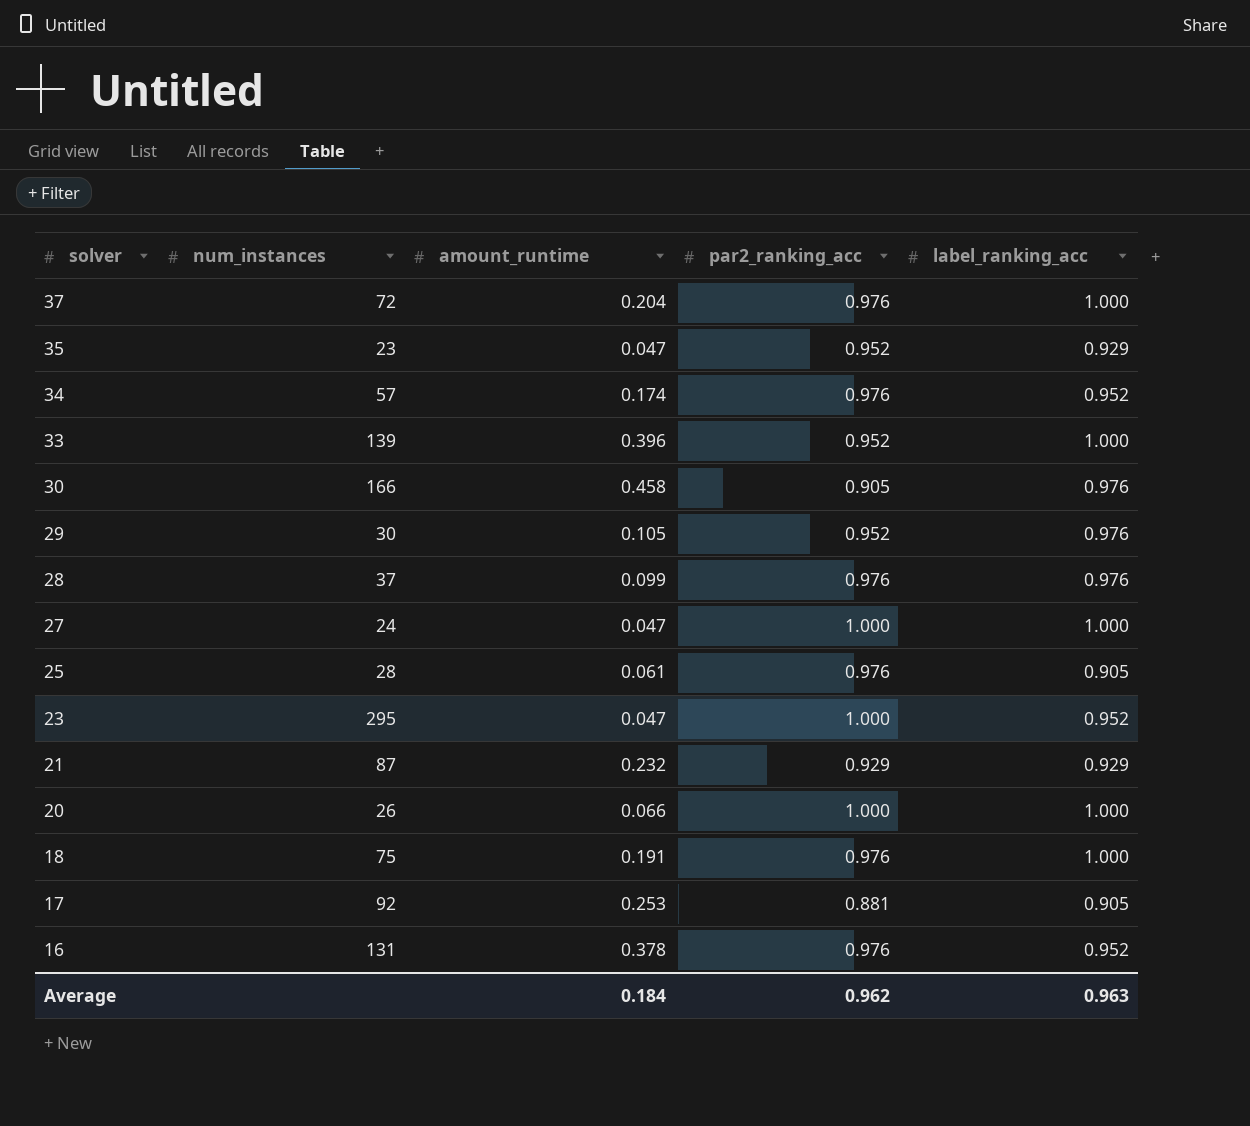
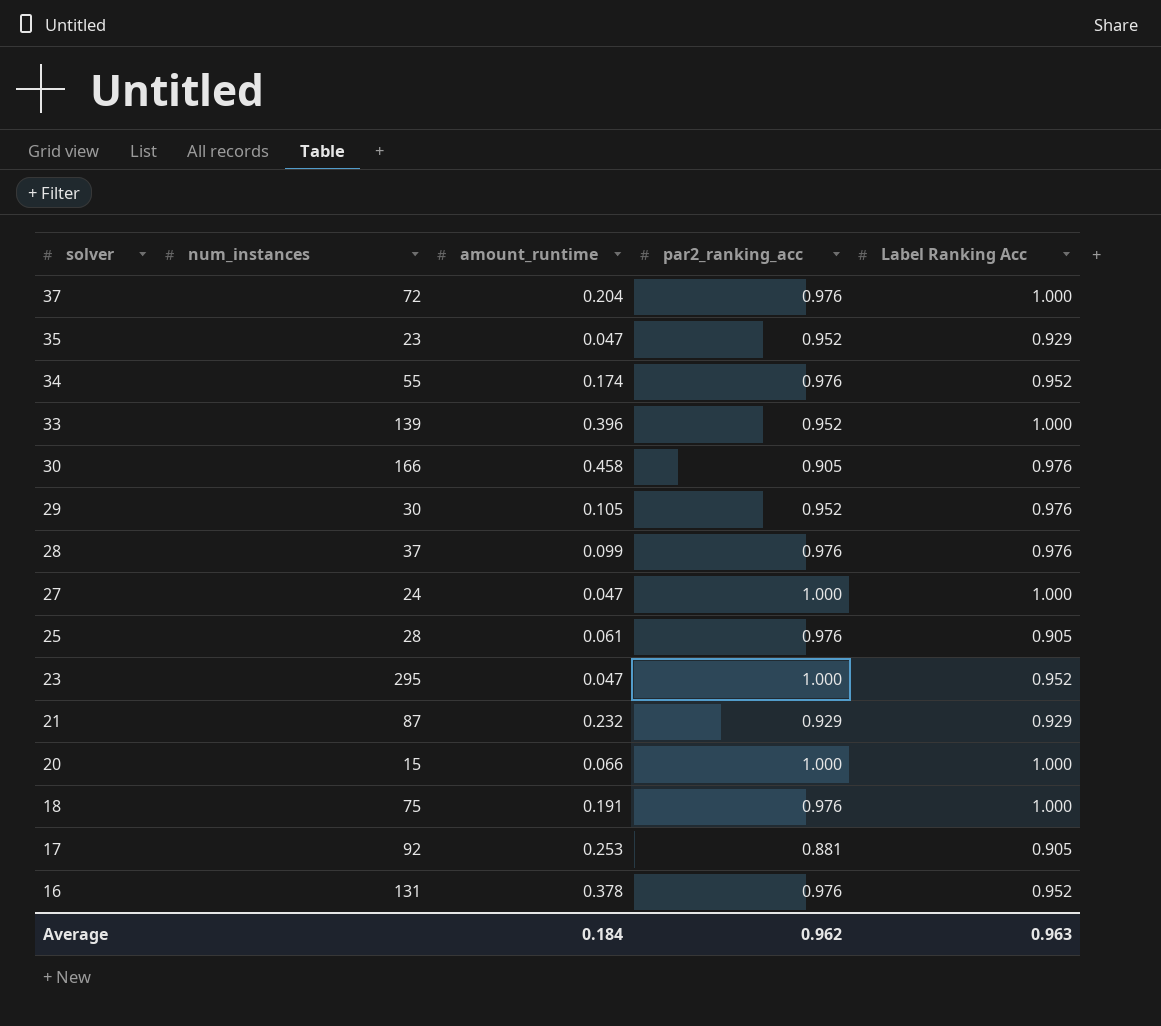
column name: label_ranking_acc -> Label Ranking Acc
34 | num_instances: 57 -> 55
20 | num_instances: 26 -> 15

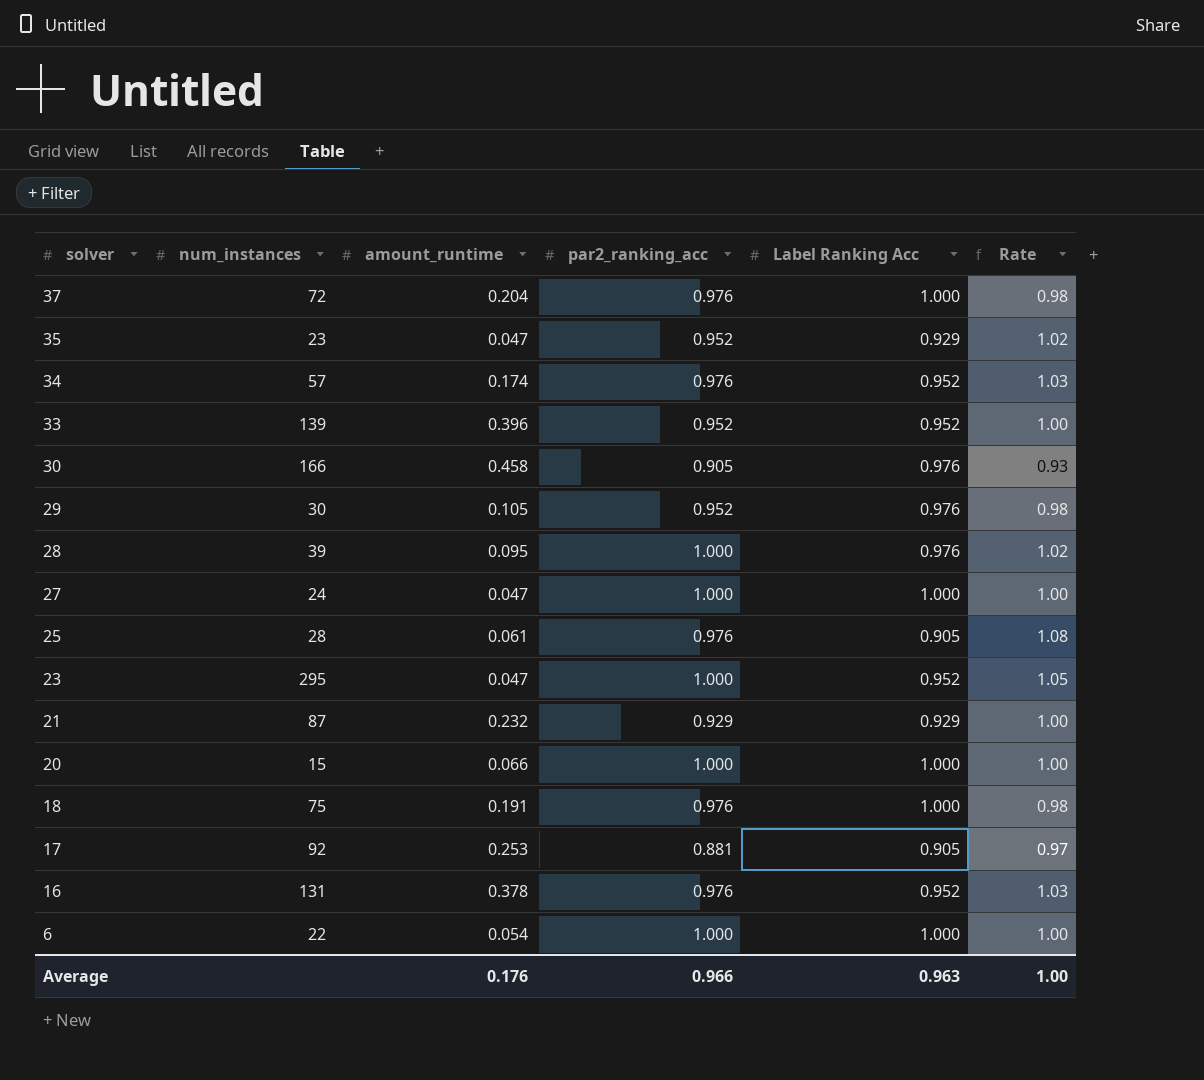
column Rate | formula: none -> [par2_ranking_acc] / [Label Ranking Acc]
34 | num_instances: 55 -> 57
33 | Label Ranking Acc: 1.000 -> 0.952
28 | num_instances: 37 -> 39
28 | amount_runtime: 0.099 -> 0.095
28 | par2_ranking_acc: 0.976 -> 1.000
row 6: none -> 22 | 0.054 | 1.000 | 1.000 | 1.00
Average | amount_runtime: 0.184 -> 0.176
Average | par2_ranking_acc: 0.962 -> 0.966

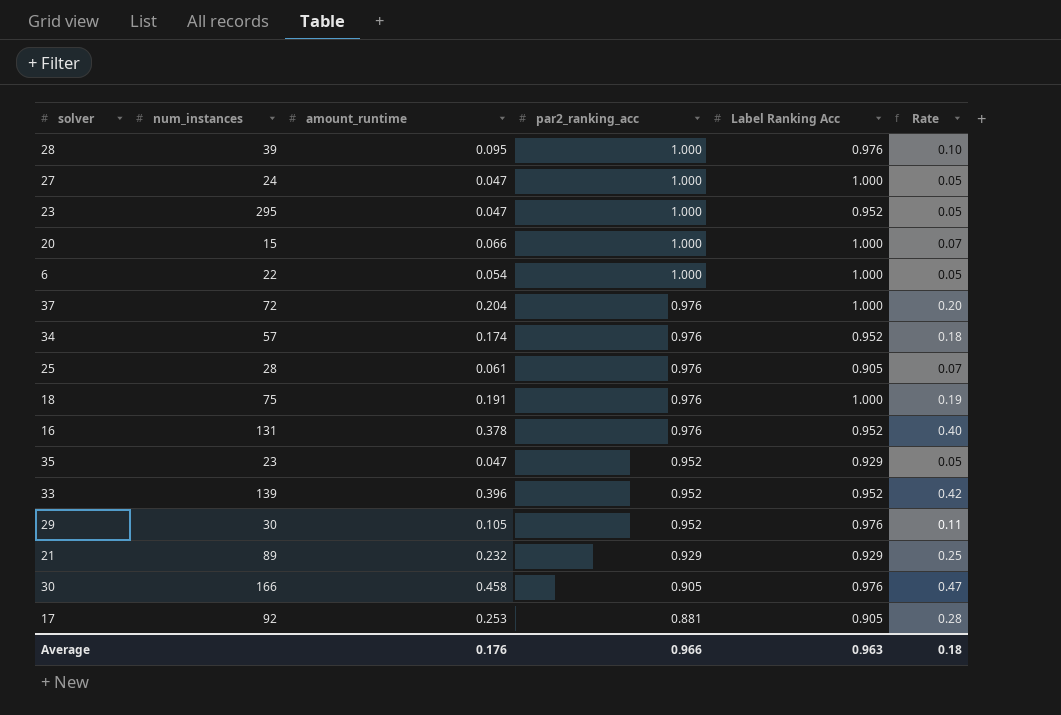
row order: solver descending -> par2_ranking_acc descending
column Rate | formula: [par2_ranking_acc] / [Label Ranking Acc] -> [amount_runtime] / [Label Ranking Acc]
21 | num_instances: 87 -> 89
Average | Rate: 1.00 -> 0.18

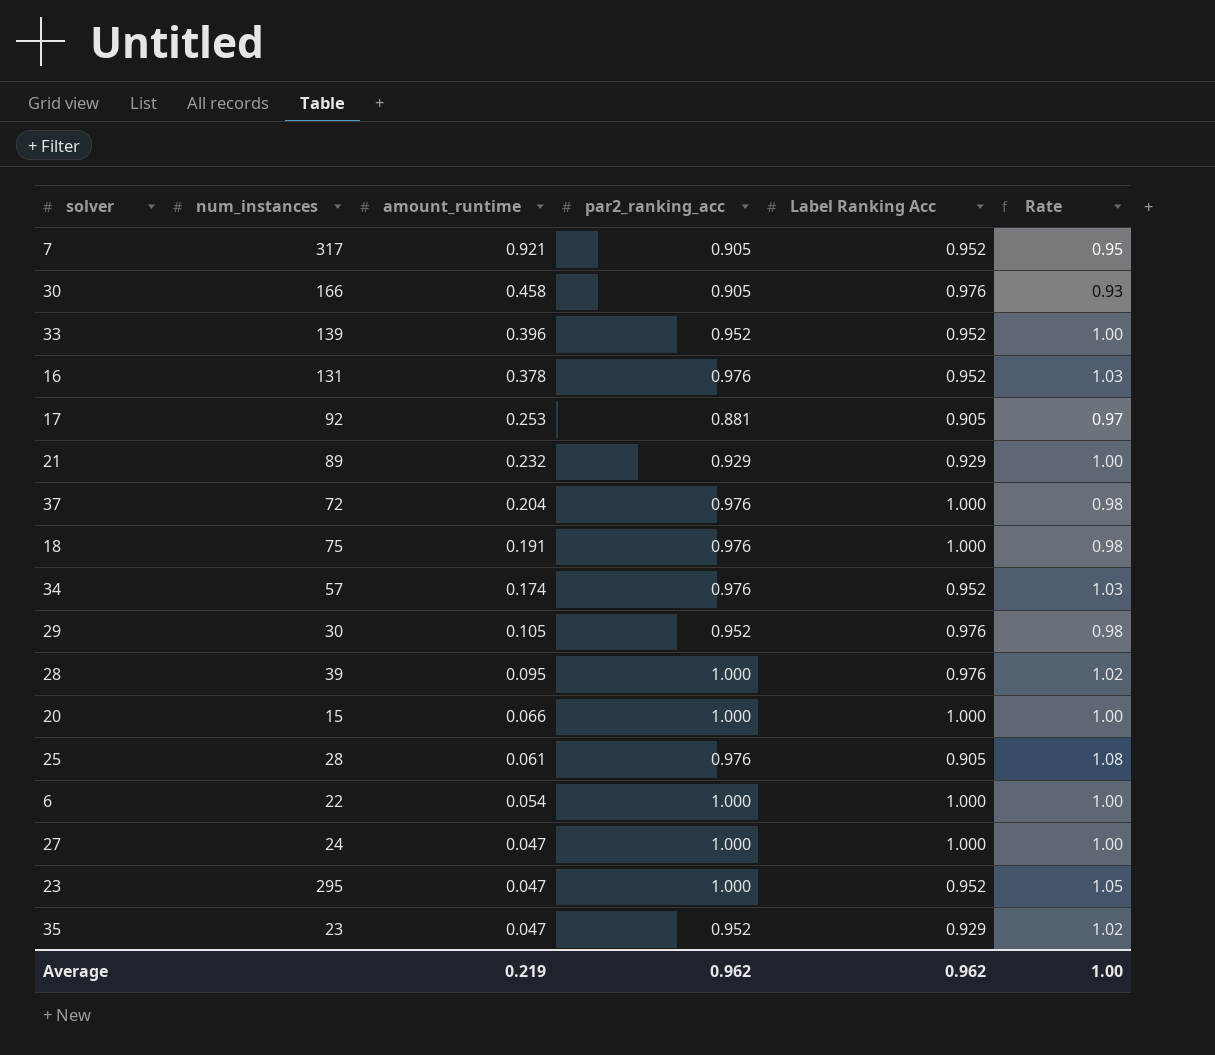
row order: par2_ranking_acc descending -> amount_runtime descending
column Rate | formula: [amount_runtime] / [Label Ranking Acc] -> [par2_ranking_acc] / [Label Ranking Acc]
row 7: none -> 317 | 0.921 | 0.905 | 0.952 | 0.95
Average | amount_runtime: 0.176 -> 0.219
Average | par2_ranking_acc: 0.966 -> 0.962
Average | Label Ranking Acc: 0.963 -> 0.962
Average | Rate: 0.18 -> 1.00

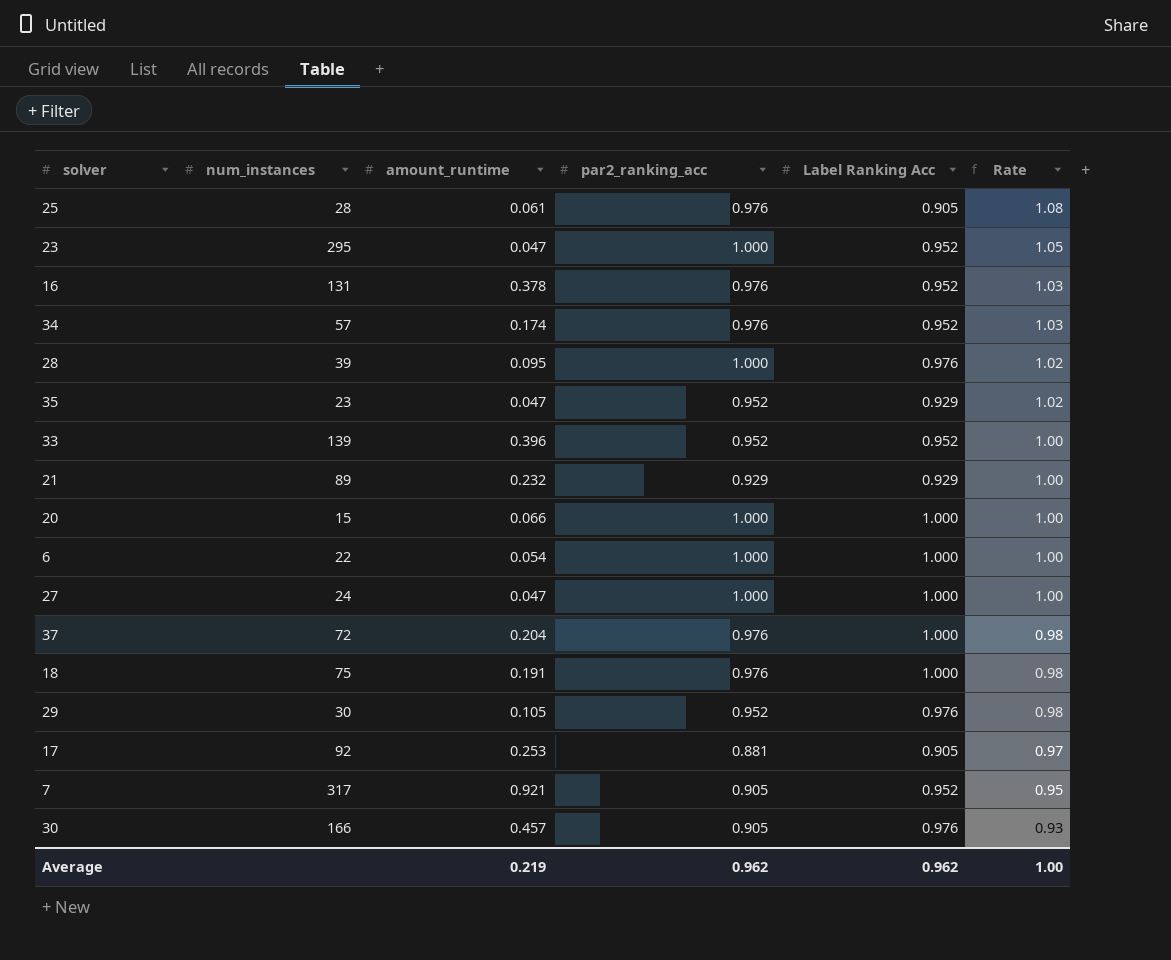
row order: amount_runtime descending -> Rate descending
30 | amount_runtime: 0.458 -> 0.457

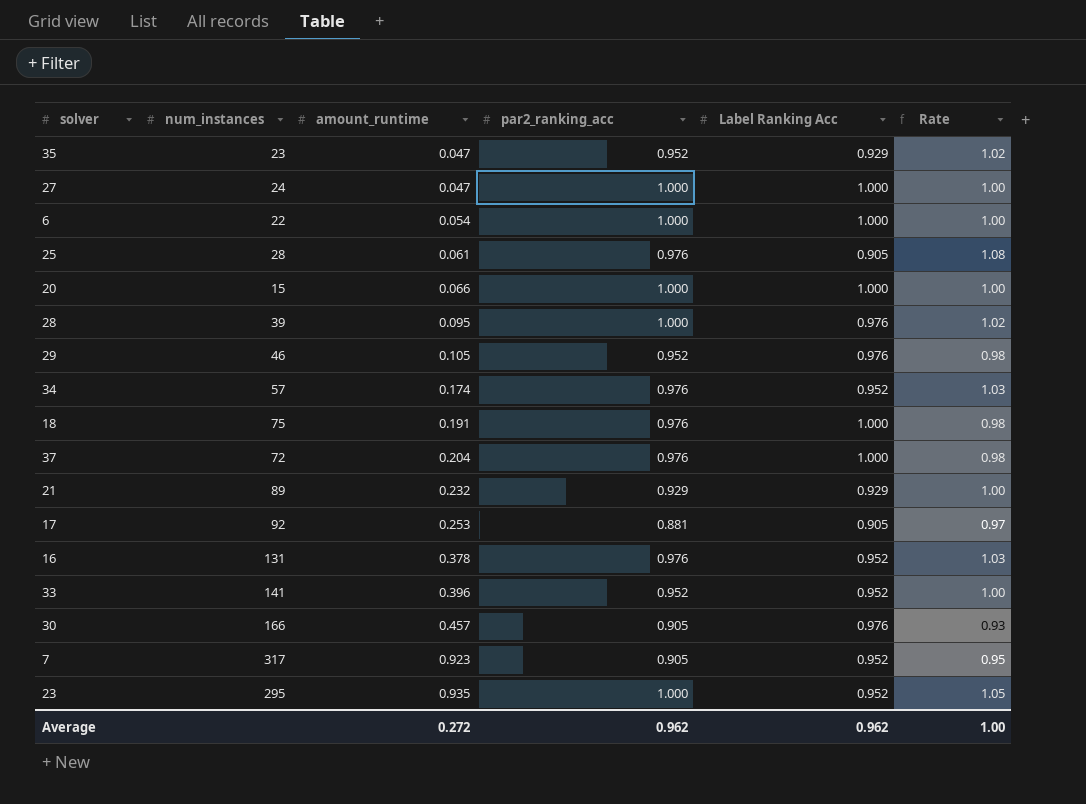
row order: Rate descending -> amount_runtime ascending
29 | num_instances: 30 -> 46
33 | num_instances: 139 -> 141
7 | amount_runtime: 0.921 -> 0.923
23 | amount_runtime: 0.047 -> 0.935
Average | amount_runtime: 0.219 -> 0.272

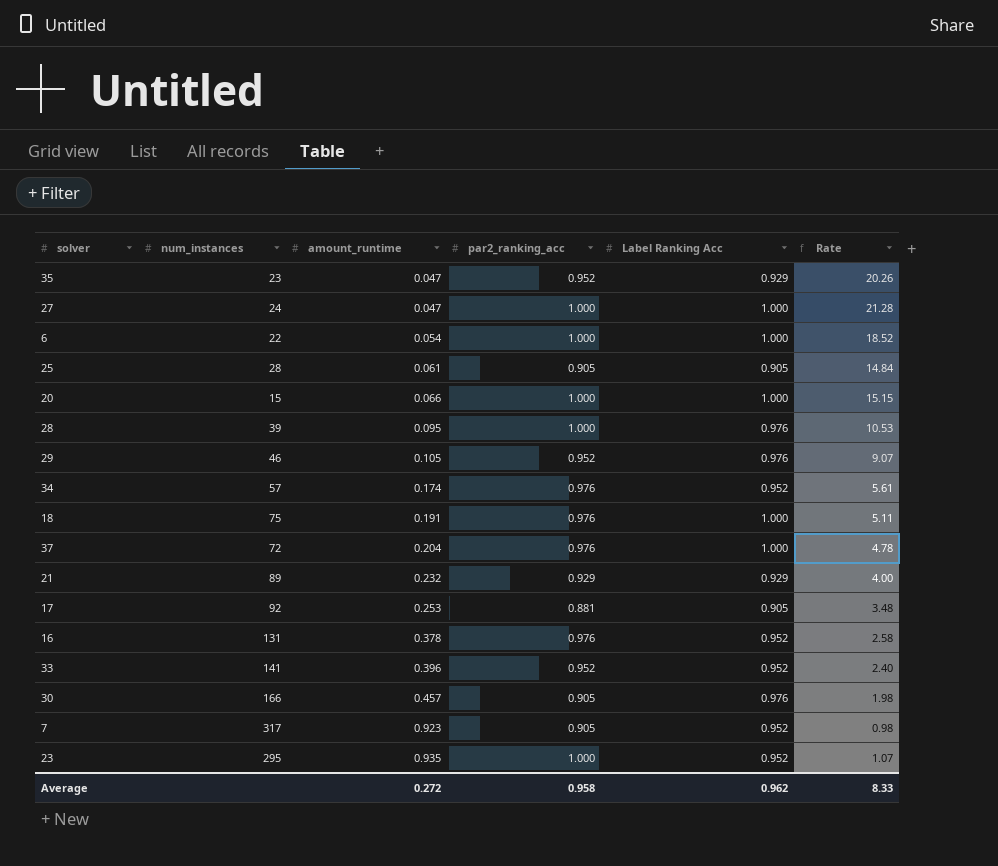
column Rate | formula: [par2_ranking_acc] / [Label Ranking Acc] -> [par2_ranking_acc] / [amount_runtime]
25 | par2_ranking_acc: 0.976 -> 0.905
Average | par2_ranking_acc: 0.962 -> 0.958
Average | Rate: 1.00 -> 8.33

